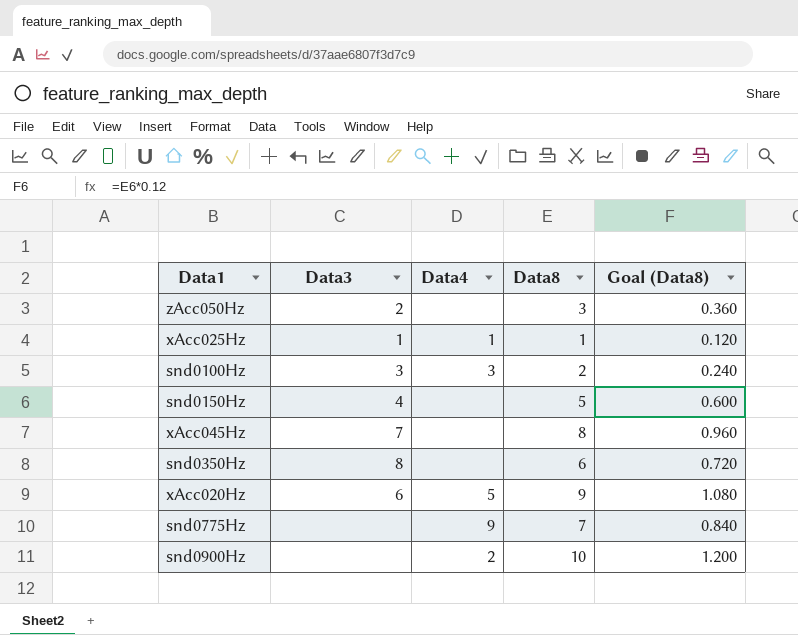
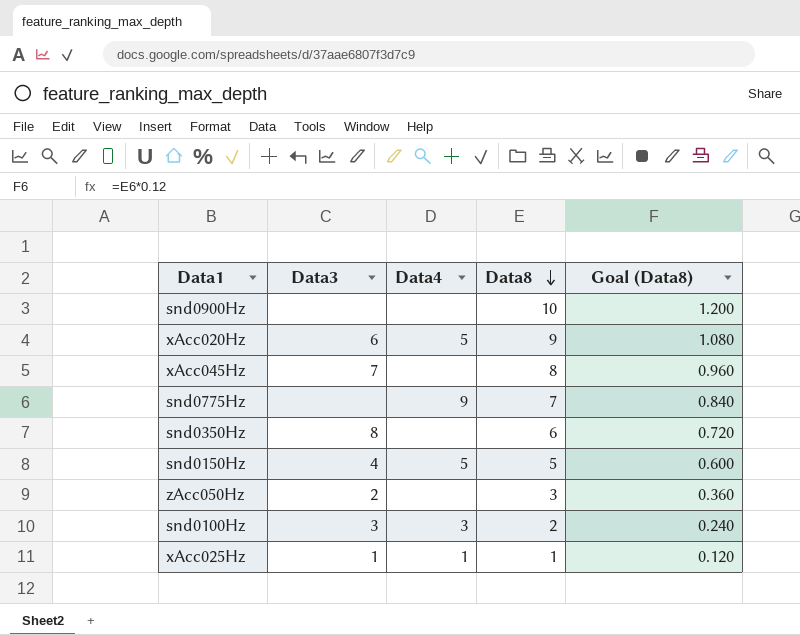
row order: none -> Data8 descending
snd0900Hz | Data4: 2 -> none
snd0150Hz | Data4: none -> 5

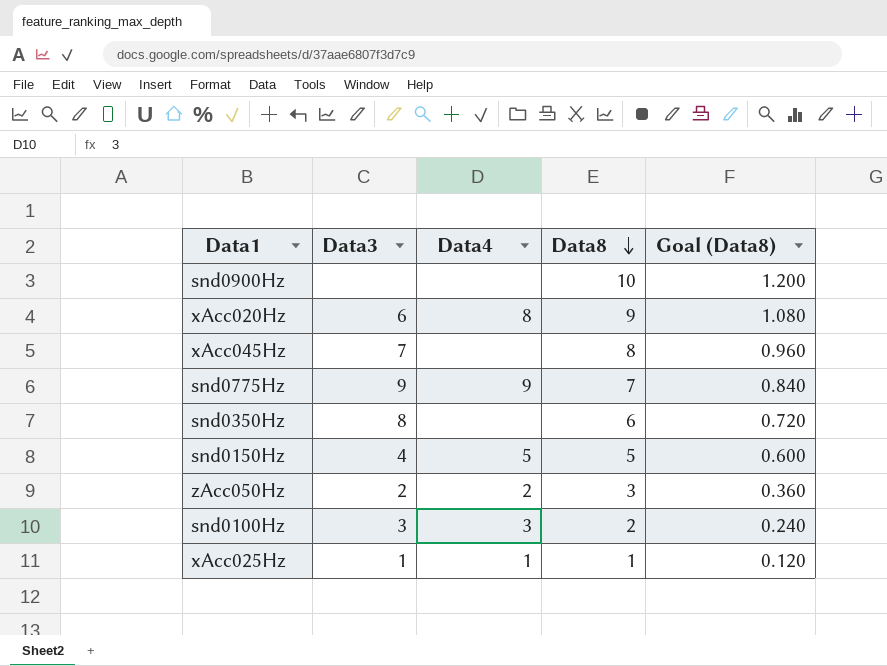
xAcc020Hz | Data4: 5 -> 8
snd0775Hz | Data3: none -> 9
zAcc050Hz | Data4: none -> 2

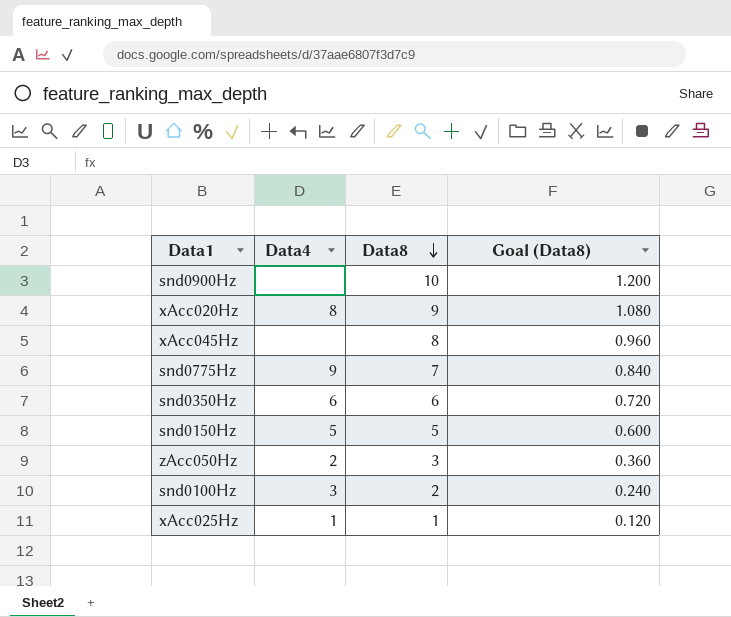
column Data3 | position: 2 -> none
snd0350Hz | Data4: none -> 6

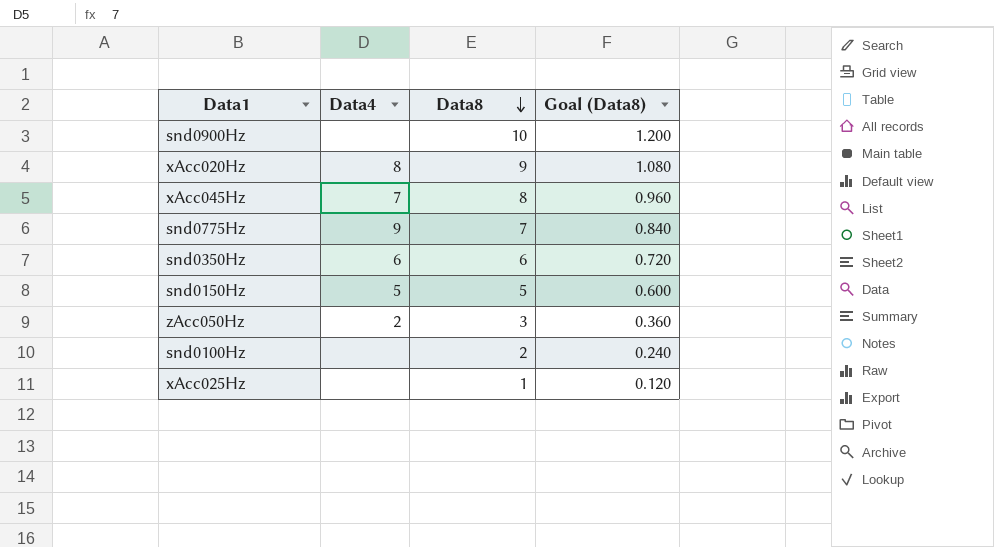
xAcc045Hz | Data4: none -> 7
snd0100Hz | Data4: 3 -> none
xAcc025Hz | Data4: 1 -> none

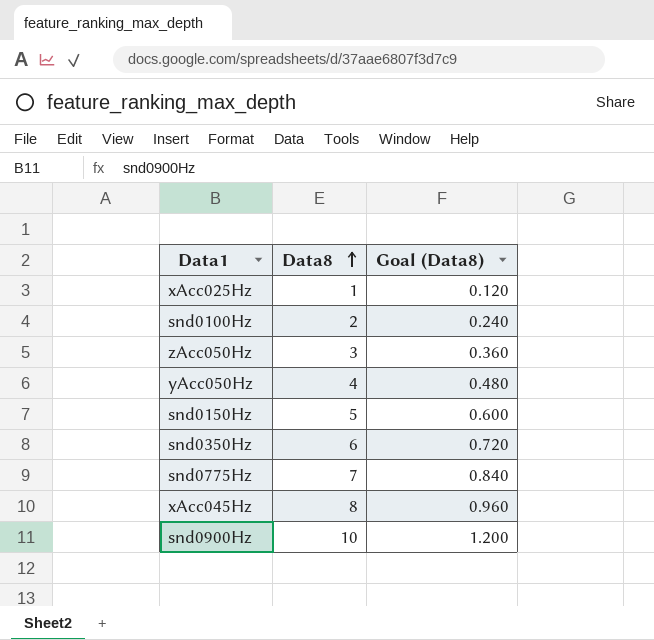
row order: Data8 descending -> Data8 ascending
column Data4 | position: 2 -> none
row xAcc020Hz: 8 | 9 | 1.080 -> none
row yAcc050Hz: none -> 4 | 0.480

